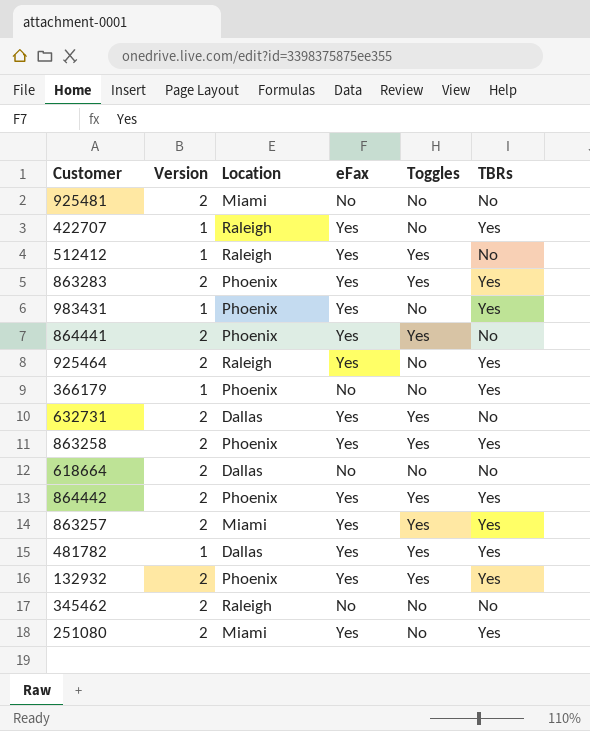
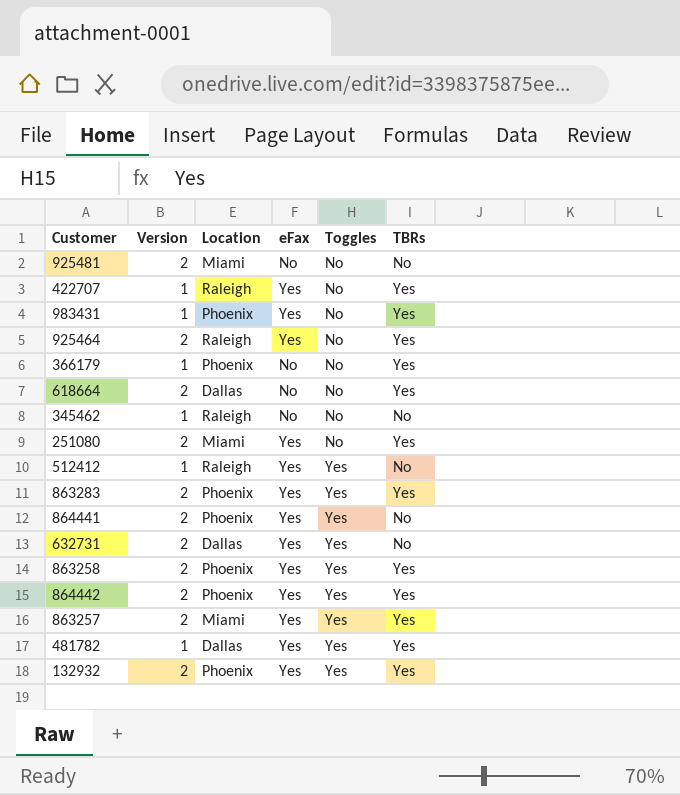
row order: none -> Toggles ascending
618664 | TBRs: No -> Yes
345462 | Version: 2 -> 1

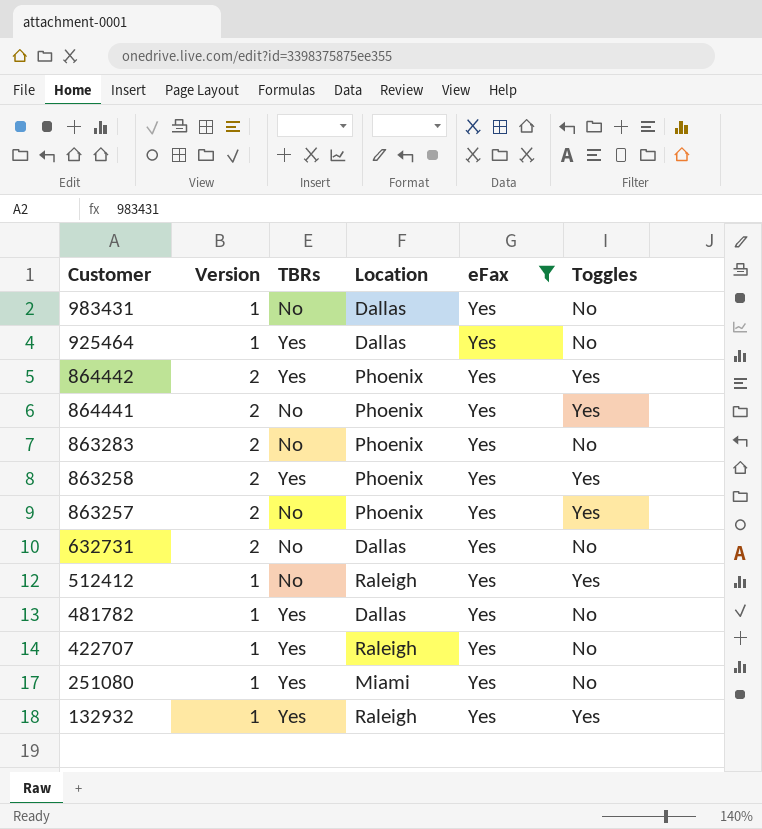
filter: none -> eFax = Yes
row order: Toggles ascending -> Customer descending
column TBRs | position: 6 -> 3
983431 | TBRs: Yes -> No
983431 | Location: Phoenix -> Dallas
925464 | Version: 2 -> 1
925464 | Location: Raleigh -> Dallas
863283 | TBRs: Yes -> No
863283 | Toggles: Yes -> No
863257 | TBRs: Yes -> No
863257 | Location: Miami -> Phoenix
632731 | Toggles: Yes -> No
481782 | Toggles: Yes -> No
251080 | Version: 2 -> 1
132932 | Version: 2 -> 1
132932 | Location: Phoenix -> Raleigh

